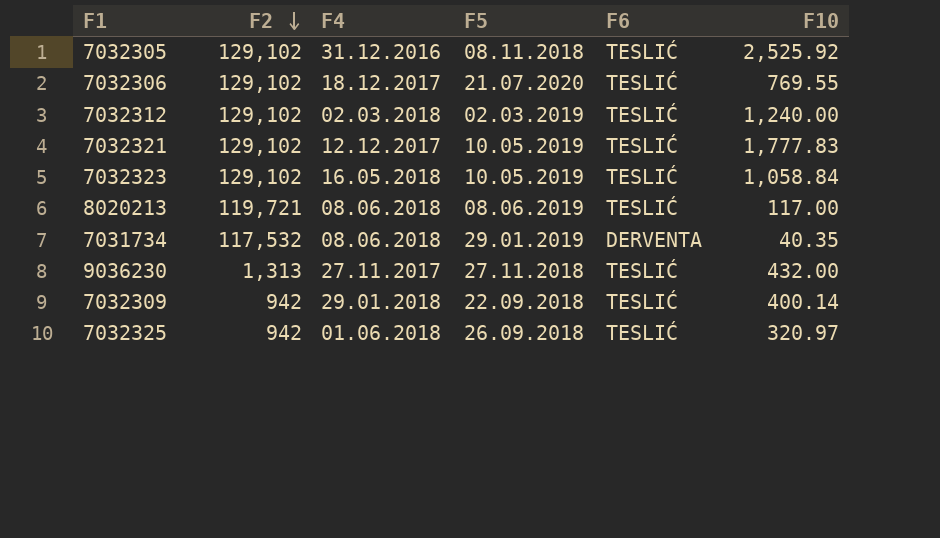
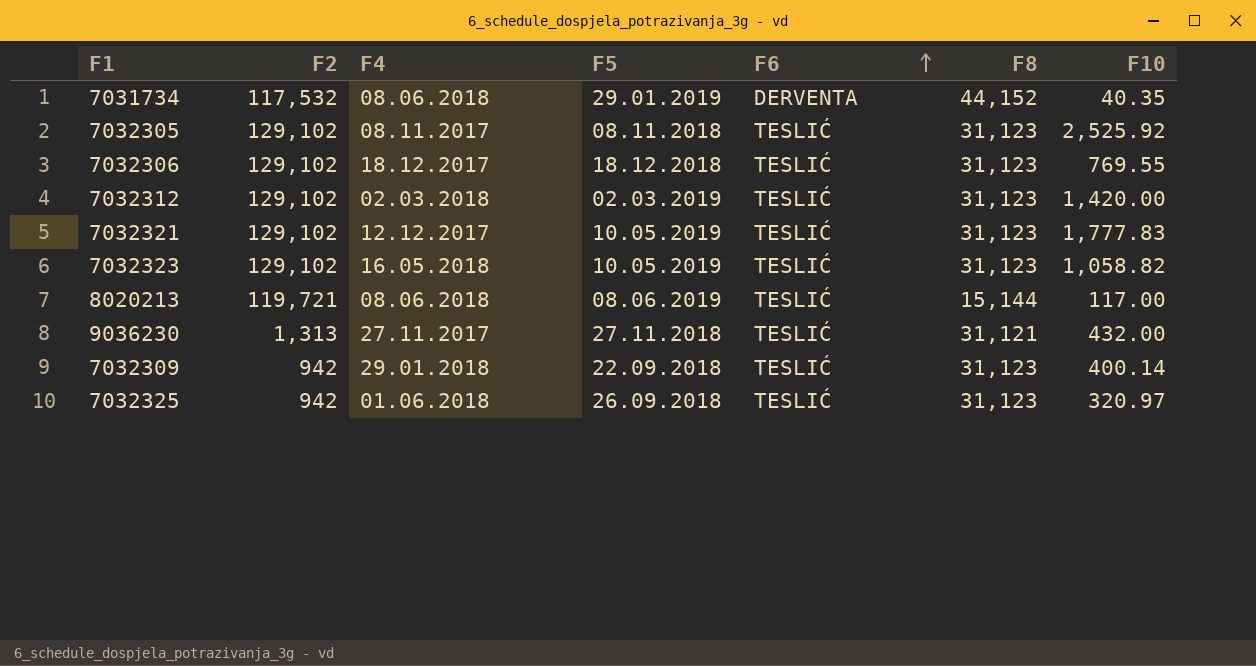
row order: F2 descending -> F6 ascending
column F8 | position: none -> 6
7032305 | F4: 31.12.2016 -> 08.11.2017
7032306 | F5: 21.07.2020 -> 18.12.2018
7032312 | F10: 1,240.00 -> 1,420.00
7032323 | F10: 1,058.84 -> 1,058.82

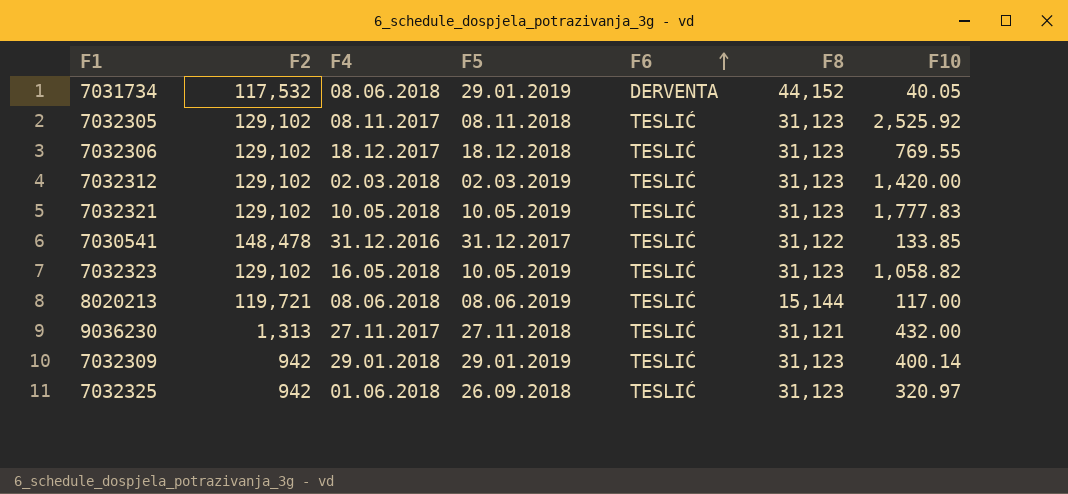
7031734 | F10: 40.35 -> 40.05
7032321 | F4: 12.12.2017 -> 10.05.2018
row 7030541: none -> 148,478 | 31.12.2016 | 31.12.2017 | TESLIĆ | 31,122 | 133.85
7032309 | F5: 22.09.2018 -> 29.01.2019

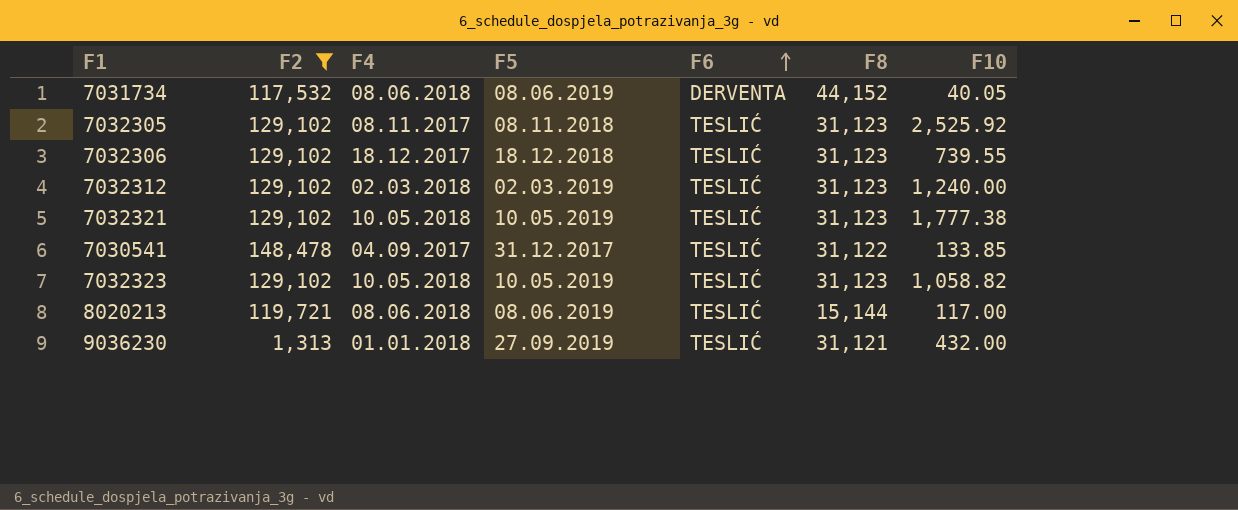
filter: none -> F2 != 942
7031734 | F5: 29.01.2019 -> 08.06.2019
7032306 | F10: 769.55 -> 739.55
7032312 | F10: 1,420.00 -> 1,240.00
7032321 | F10: 1,777.83 -> 1,777.38
7030541 | F4: 31.12.2016 -> 04.09.2017
7032323 | F4: 16.05.2018 -> 10.05.2018
9036230 | F4: 27.11.2017 -> 01.01.2018
9036230 | F5: 27.11.2018 -> 27.09.2019

